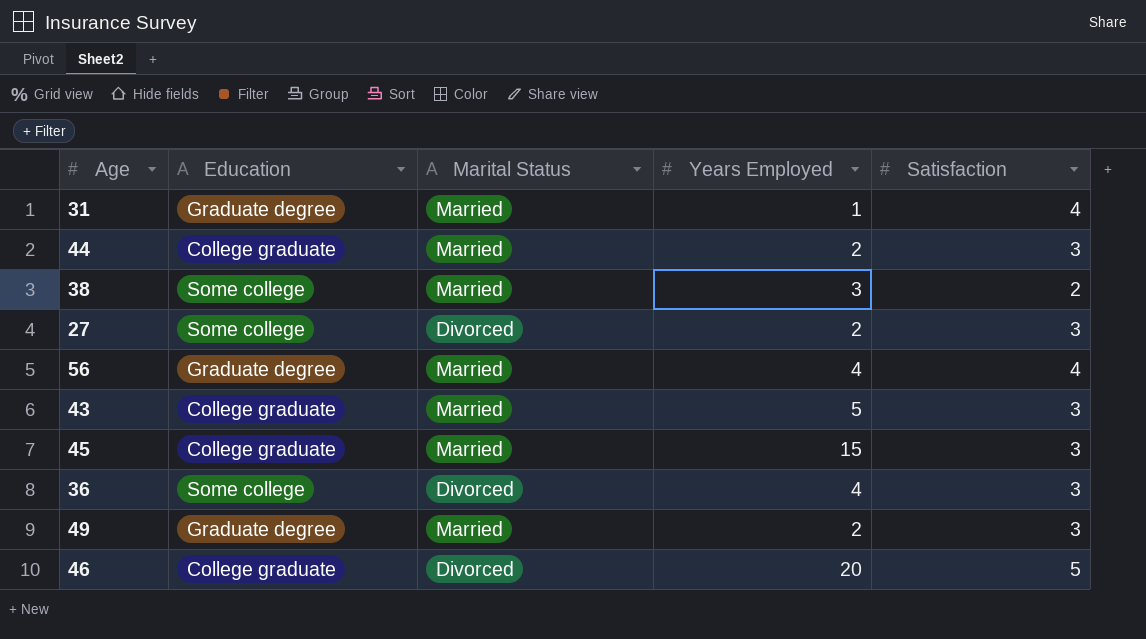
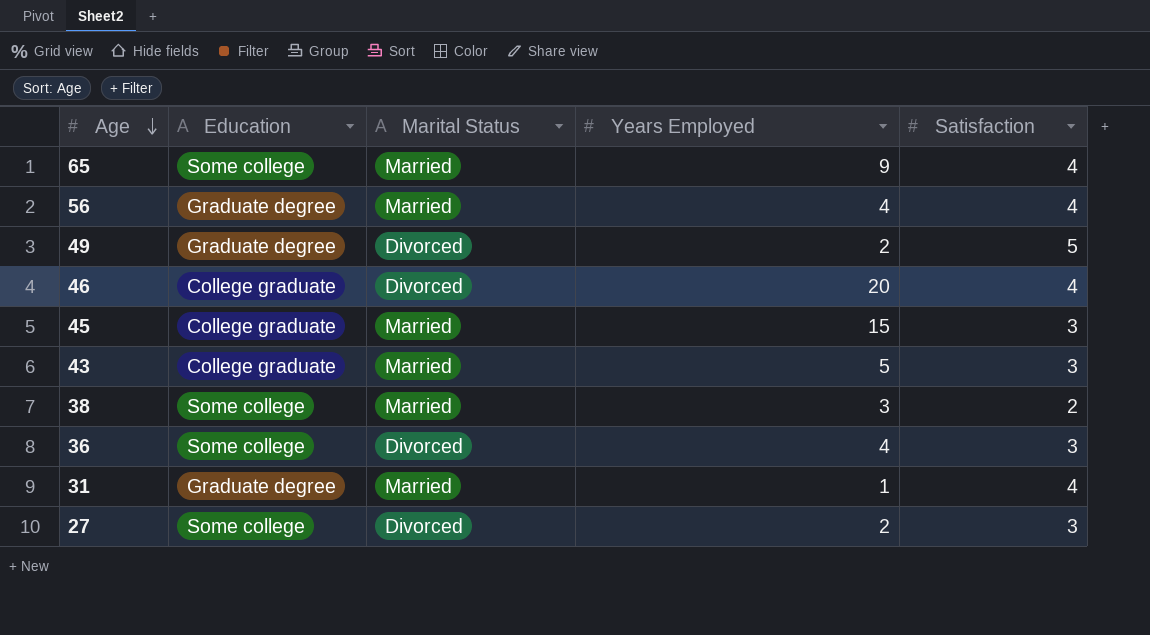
row order: none -> Age descending
row 44: College graduate | Married | 2 | 3 -> none
row 65: none -> Some college | Married | 9 | 4
49 | Marital Status: Married -> Divorced
49 | Satisfaction: 3 -> 5
46 | Satisfaction: 5 -> 4

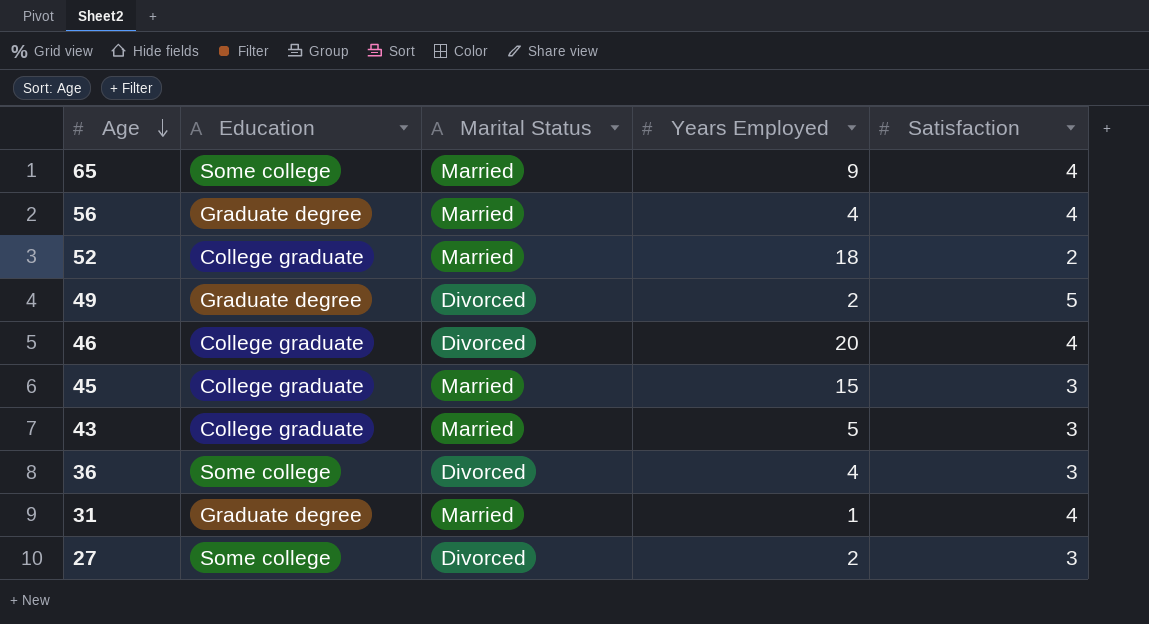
row 38: Some college | Married | 3 | 2 -> none
row 52: none -> College graduate | Married | 18 | 2

